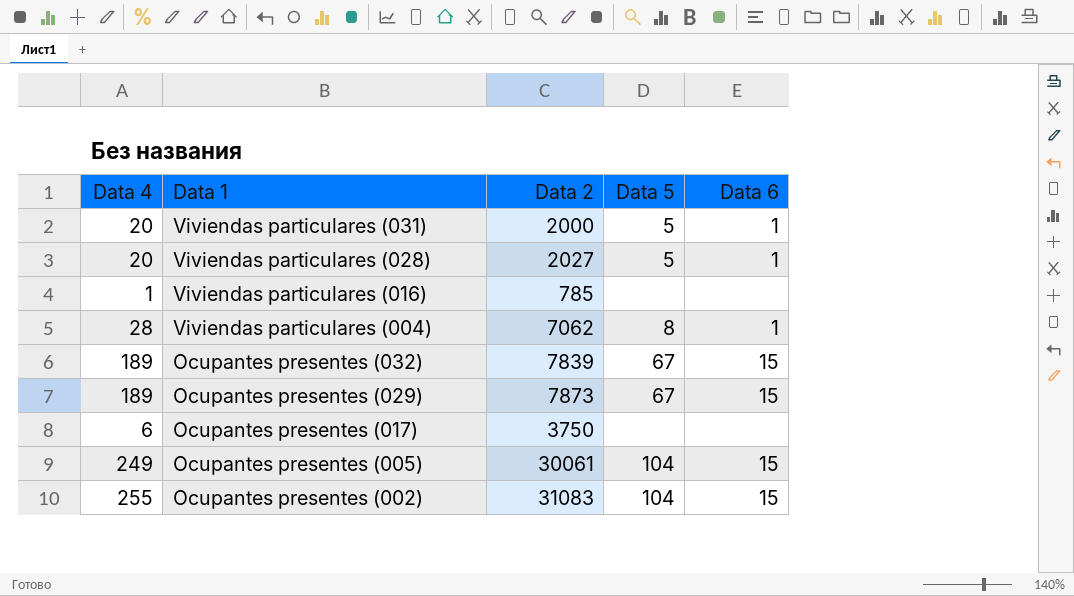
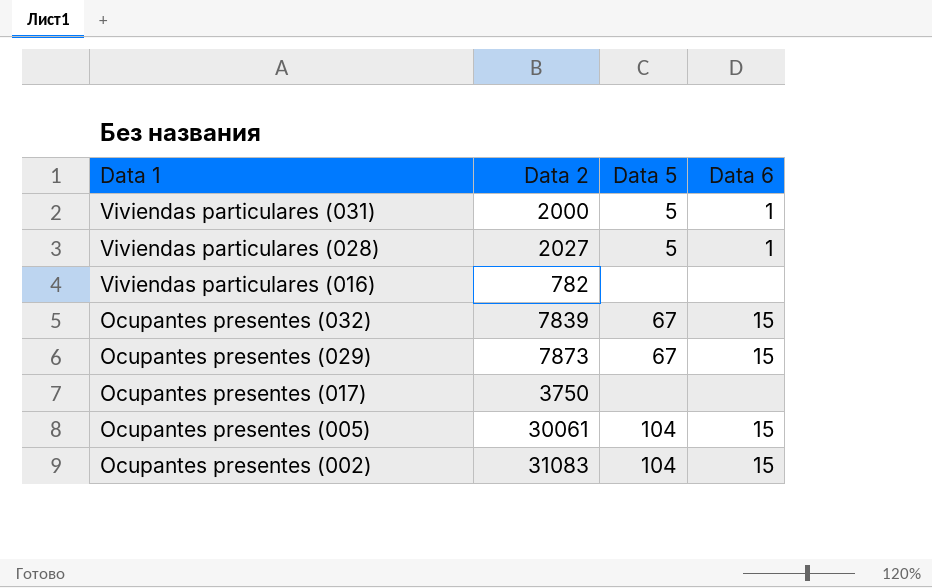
column Data 4 | position: 1 -> none
row Viviendas particulares (004): 28 | 7062 | 8 | 1 -> none
Viviendas particulares (016) | Data 2: 785 -> 782

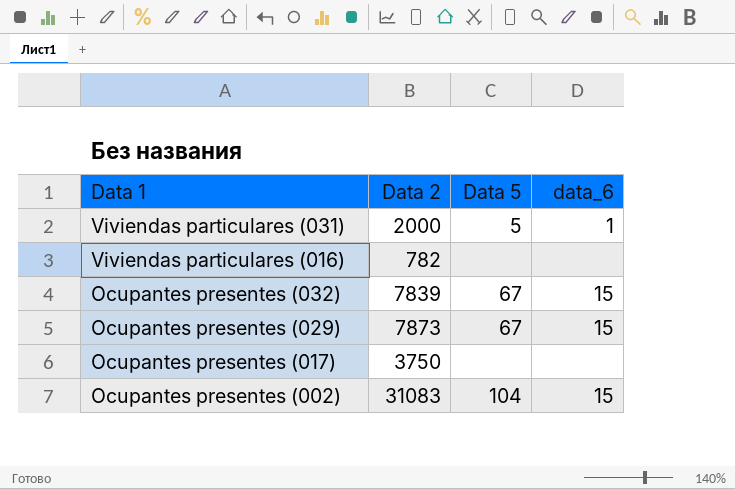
column name: Data 6 -> data_6
row Viviendas particulares (028): 2027 | 5 | 1 -> none
row Ocupantes presentes (005): 30061 | 104 | 15 -> none

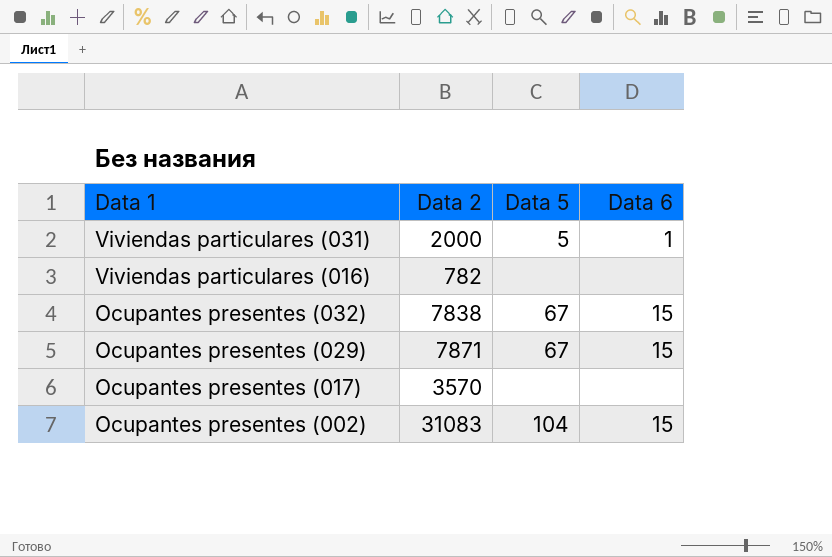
column name: data_6 -> Data 6
Ocupantes presentes (032) | Data 2: 7839 -> 7838
Ocupantes presentes (029) | Data 2: 7873 -> 7871
Ocupantes presentes (017) | Data 2: 3750 -> 3570

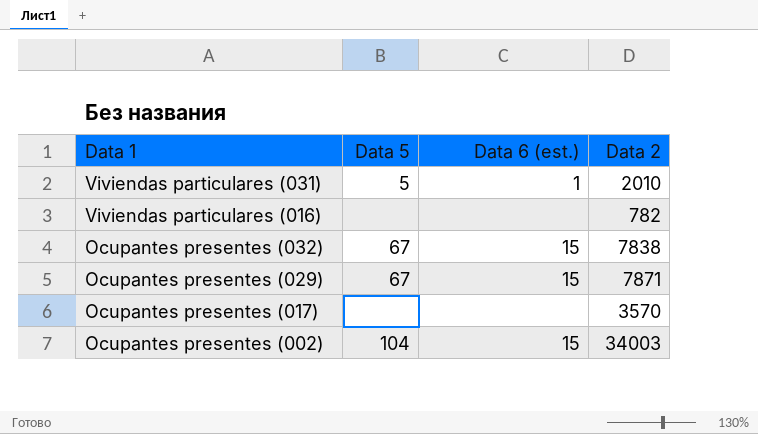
column name: Data 6 -> Data 6 (est.)
column Data 2 | position: 2 -> 4
Viviendas particulares (031) | Data 2: 2000 -> 2010
Ocupantes presentes (002) | Data 2: 31083 -> 34003

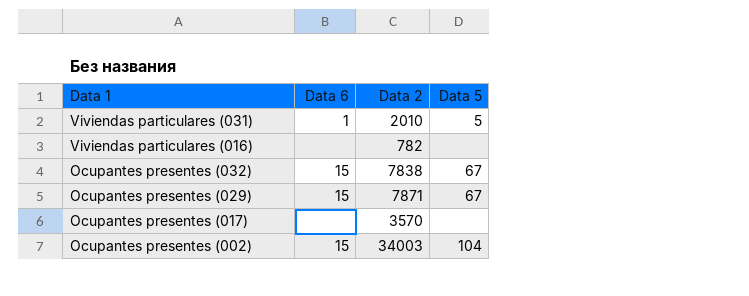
column name: Data 6 (est.) -> Data 6
column Data 5 | position: 2 -> 4

